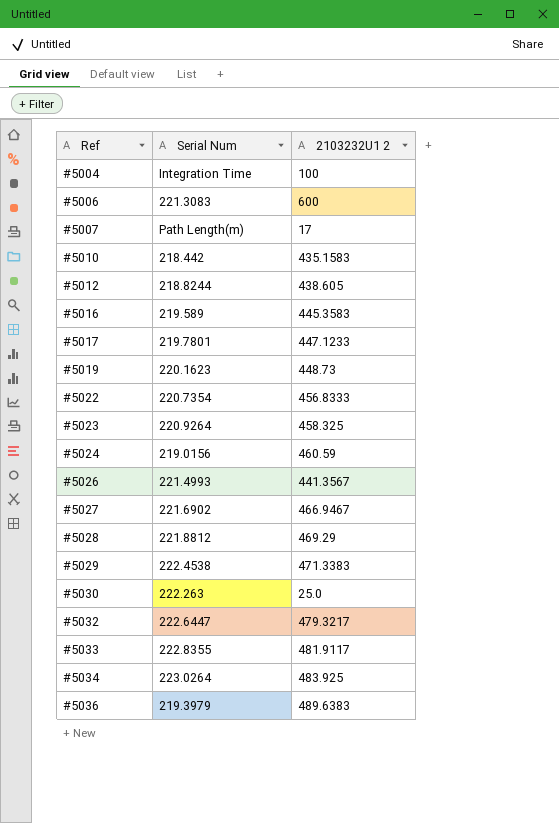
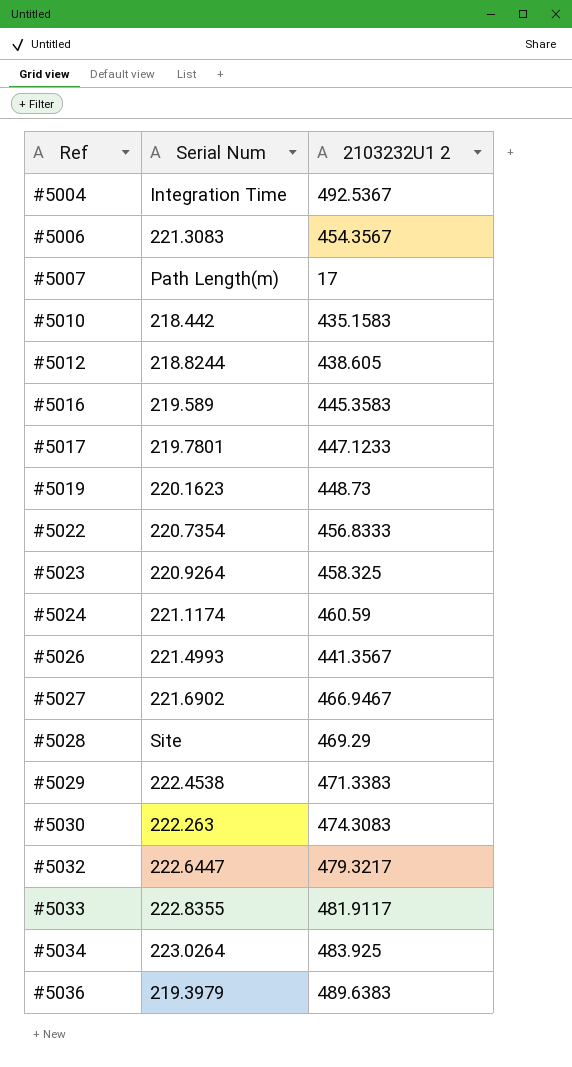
#5004 | 2103232U1 2: 100 -> 492.5367
#5006 | 2103232U1 2: 600 -> 454.3567
#5024 | Serial Num: 219.0156 -> 221.1174
#5028 | Serial Num: 221.8812 -> Site
#5030 | 2103232U1 2: 25.0 -> 474.3083

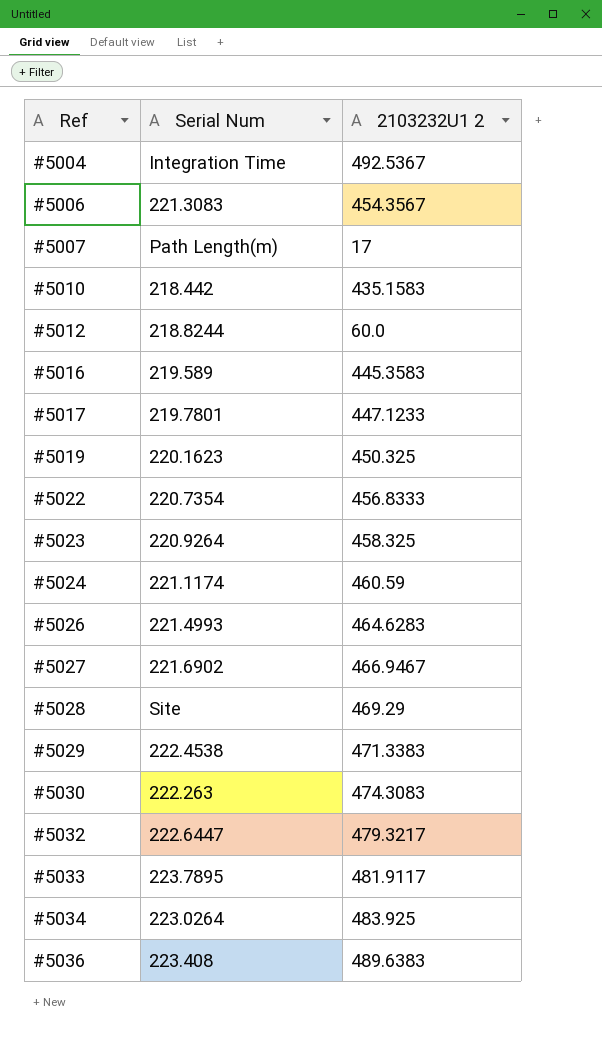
#5012 | 2103232U1 2: 438.605 -> 60.0
#5019 | 2103232U1 2: 448.73 -> 450.325
#5026 | 2103232U1 2: 441.3567 -> 464.6283
#5033 | Serial Num: 222.8355 -> 223.7895
#5036 | Serial Num: 219.3979 -> 223.408

